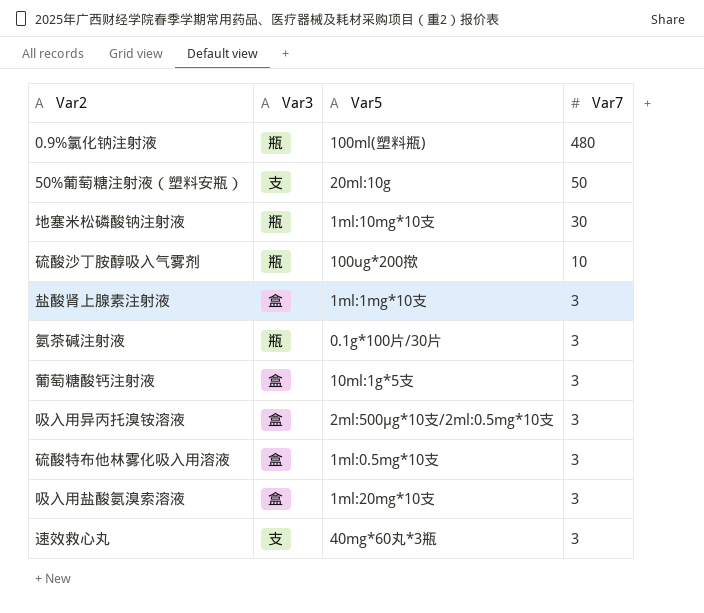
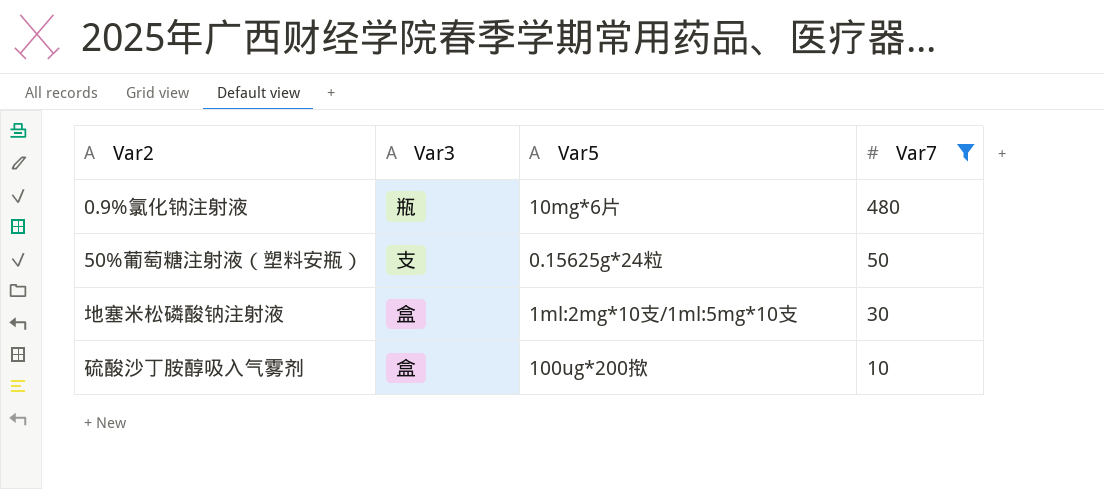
filter: none -> Var7 != 3
0.9%氯化钠注射液 | Var5: 100ml(塑料瓶) -> 10mg*6片
50%葡萄糖注射液（塑料安瓶） | Var5: 20ml:10g -> 0.15625g*24粒
地塞米松磷酸钠注射液 | Var3: 瓶 -> 盒
地塞米松磷酸钠注射液 | Var5: 1ml:10mg*10支 -> 1ml:2mg*10支/1ml:5mg*10支
硫酸沙丁胺醇吸入气雾剂 | Var3: 瓶 -> 盒

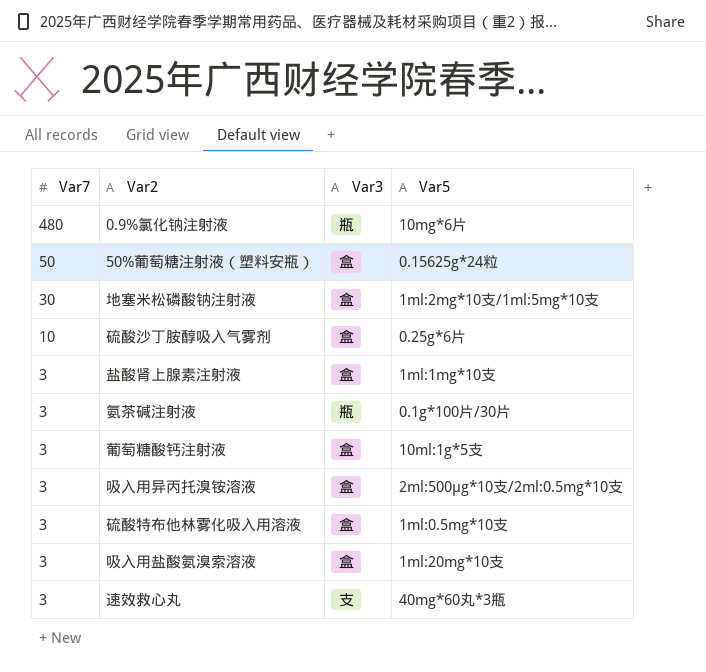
filter: Var7 != 3 -> none
column Var7 | position: 4 -> 1
50%葡萄糖注射液（塑料安瓶） | Var3: 支 -> 盒
硫酸沙丁胺醇吸入气雾剂 | Var5: 100ug*200揿 -> 0.25g*6片

